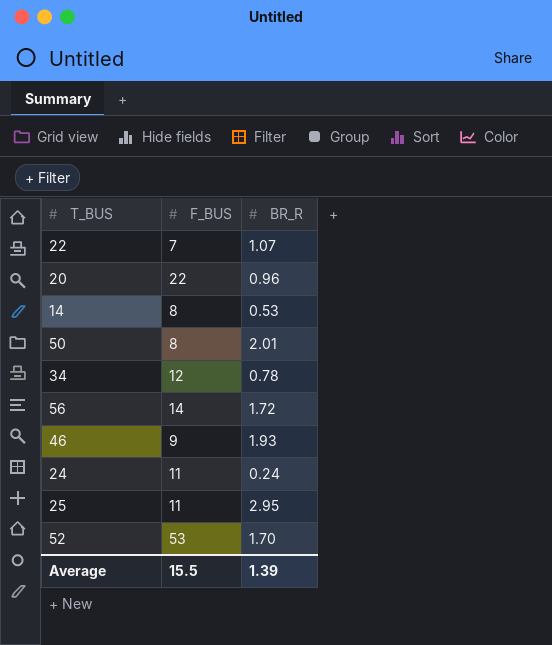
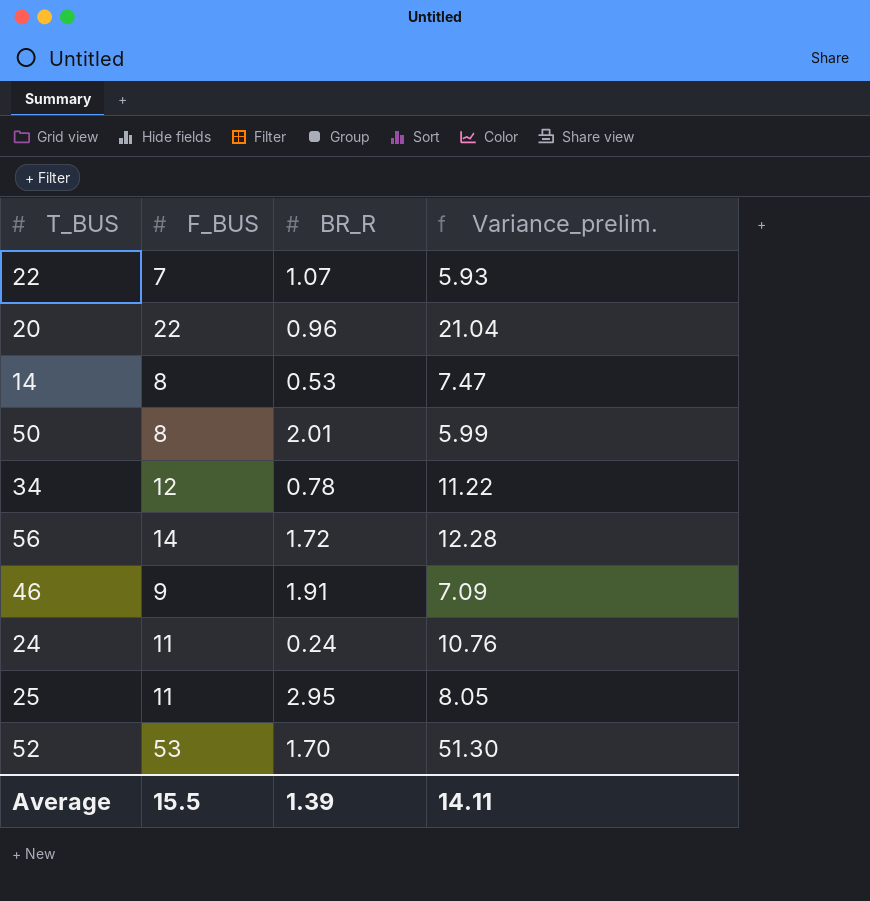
column Variance_prelim. | formula: none -> [F_BUS] - [BR_R]
46 | BR_R: 1.93 -> 1.91

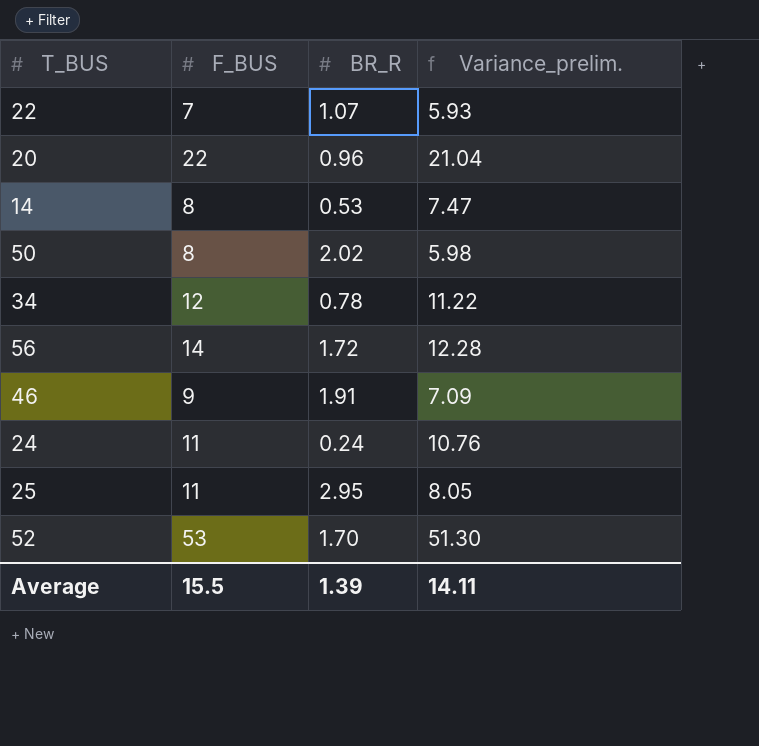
50 | BR_R: 2.01 -> 2.02
50 | Variance_prelim.: 5.99 -> 5.98

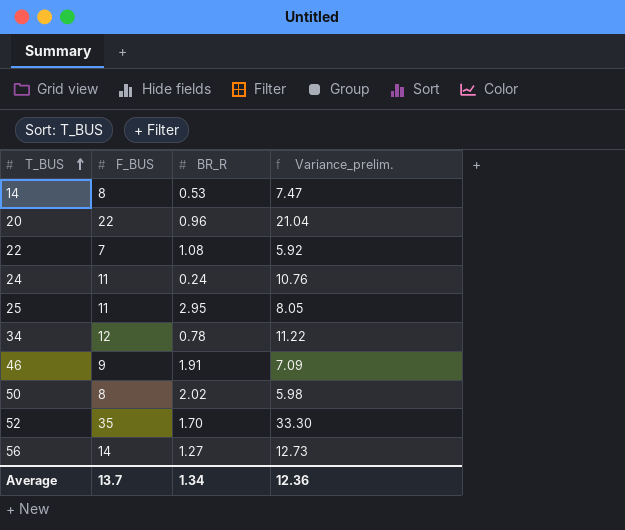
row order: none -> T_BUS ascending
22 | BR_R: 1.07 -> 1.08
22 | Variance_prelim.: 5.93 -> 5.92
52 | F_BUS: 53 -> 35
52 | Variance_prelim.: 51.30 -> 33.30
56 | BR_R: 1.72 -> 1.27
56 | Variance_prelim.: 12.28 -> 12.73
Average | F_BUS: 15.5 -> 13.7
Average | BR_R: 1.39 -> 1.34
Average | Variance_prelim.: 14.11 -> 12.36

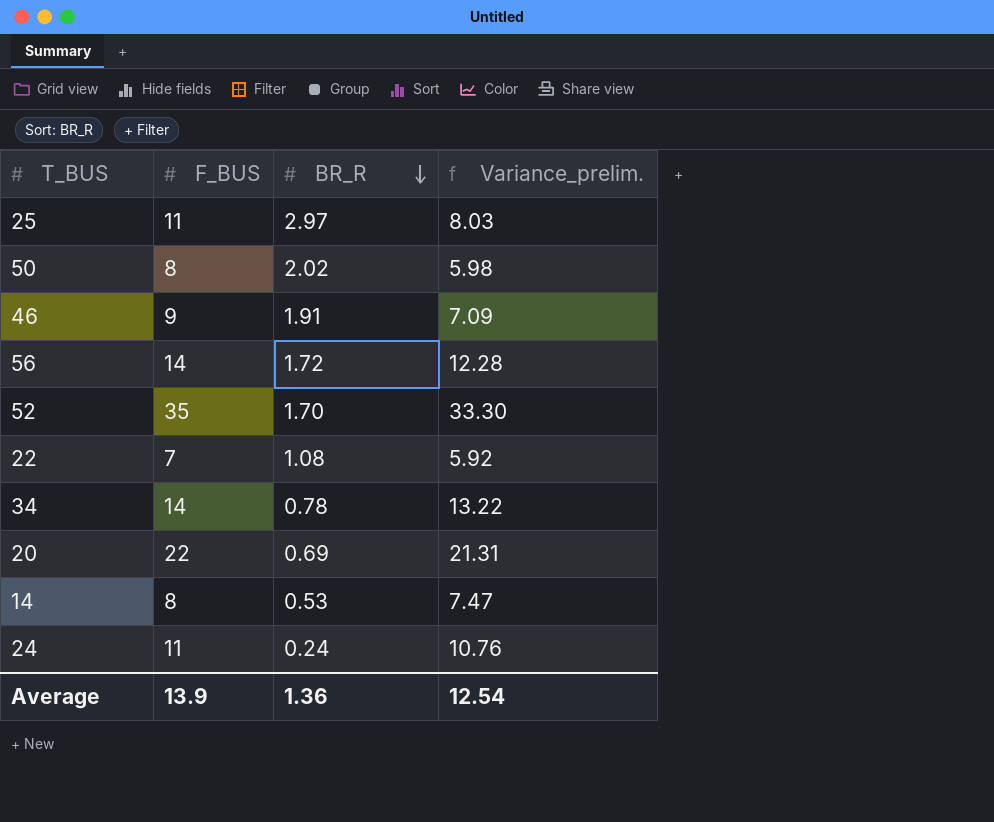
row order: T_BUS ascending -> BR_R descending
25 | BR_R: 2.95 -> 2.97
25 | Variance_prelim.: 8.05 -> 8.03
56 | BR_R: 1.27 -> 1.72
56 | Variance_prelim.: 12.73 -> 12.28
34 | F_BUS: 12 -> 14
34 | Variance_prelim.: 11.22 -> 13.22
20 | BR_R: 0.96 -> 0.69
20 | Variance_prelim.: 21.04 -> 21.31
Average | F_BUS: 13.7 -> 13.9
Average | BR_R: 1.34 -> 1.36
Average | Variance_prelim.: 12.36 -> 12.54

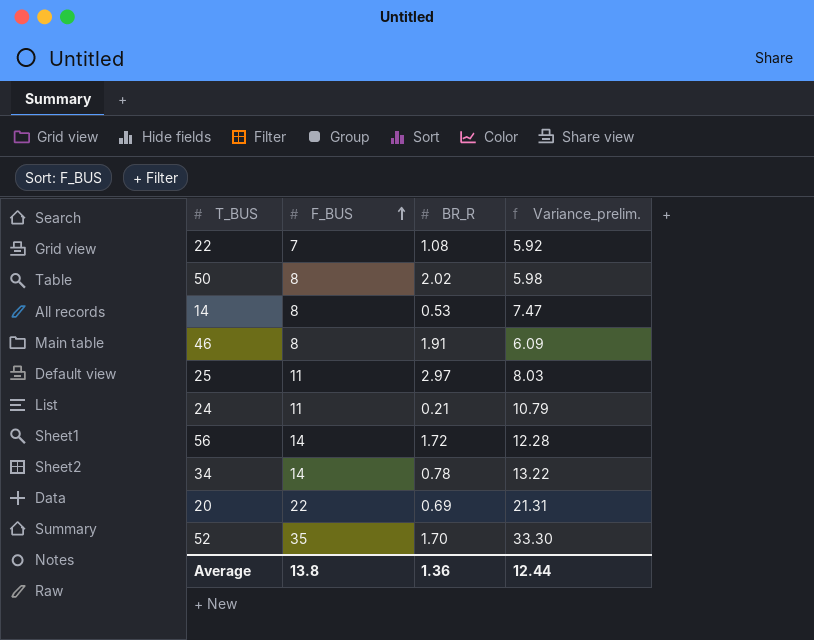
row order: BR_R descending -> F_BUS ascending
46 | F_BUS: 9 -> 8
46 | Variance_prelim.: 7.09 -> 6.09
24 | BR_R: 0.24 -> 0.21
24 | Variance_prelim.: 10.76 -> 10.79
Average | F_BUS: 13.9 -> 13.8
Average | Variance_prelim.: 12.54 -> 12.44

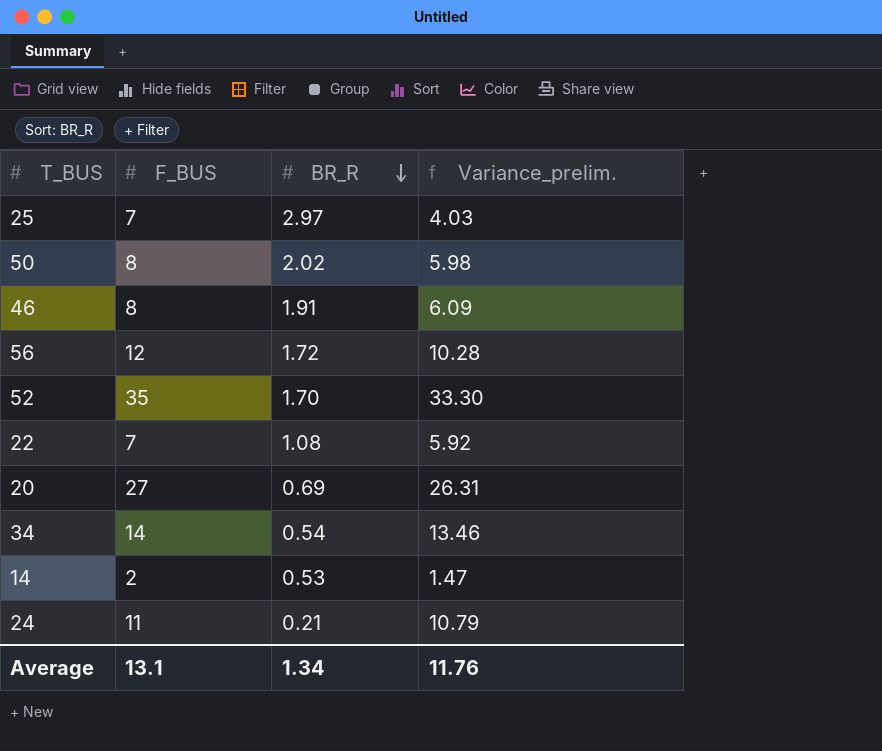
row order: F_BUS ascending -> BR_R descending
25 | F_BUS: 11 -> 7
25 | Variance_prelim.: 8.03 -> 4.03
56 | F_BUS: 14 -> 12
56 | Variance_prelim.: 12.28 -> 10.28
20 | F_BUS: 22 -> 27
20 | Variance_prelim.: 21.31 -> 26.31
34 | BR_R: 0.78 -> 0.54
34 | Variance_prelim.: 13.22 -> 13.46
14 | F_BUS: 8 -> 2
14 | Variance_prelim.: 7.47 -> 1.47
Average | F_BUS: 13.8 -> 13.1
Average | BR_R: 1.36 -> 1.34
Average | Variance_prelim.: 12.44 -> 11.76

